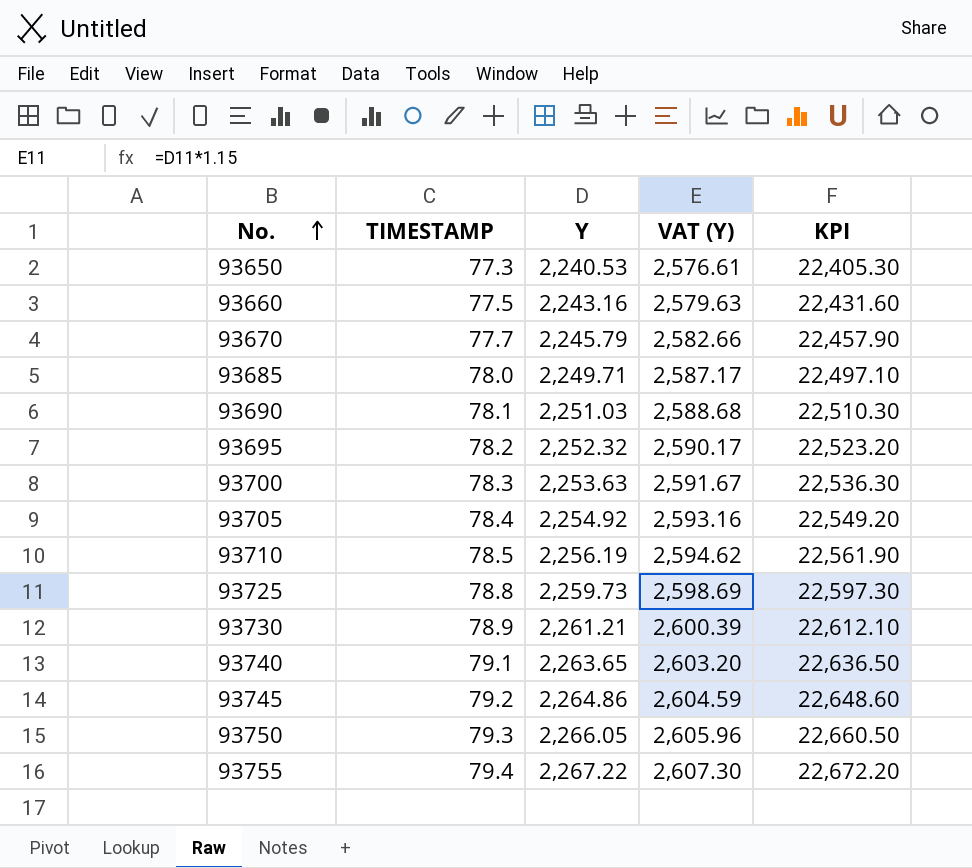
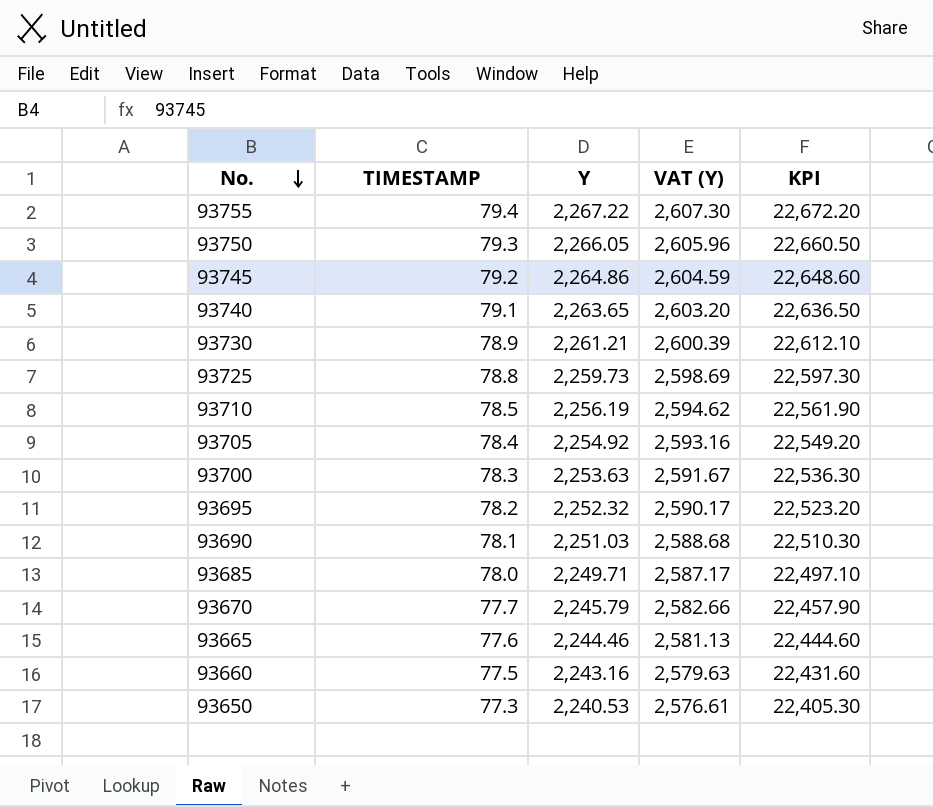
row order: No. ascending -> No. descending
row 93665: none -> 77.6 | 2,244.46 | 2,581.13 | 22,444.60

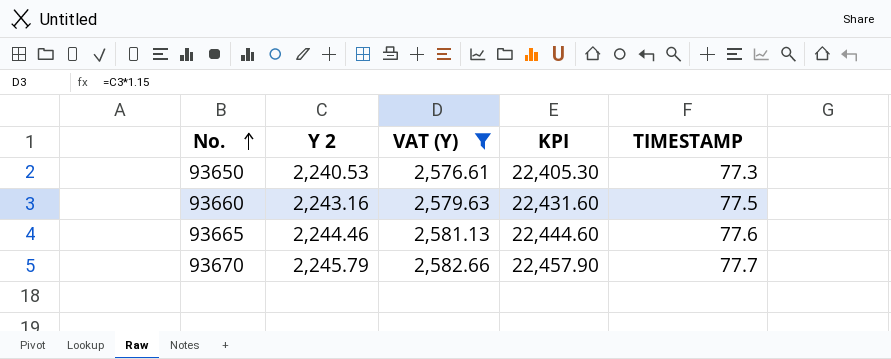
filter: none -> VAT (Y) <= 2,582.66
row order: No. descending -> No. ascending
column name: Y -> Y 2
column TIMESTAMP | position: 2 -> 5

